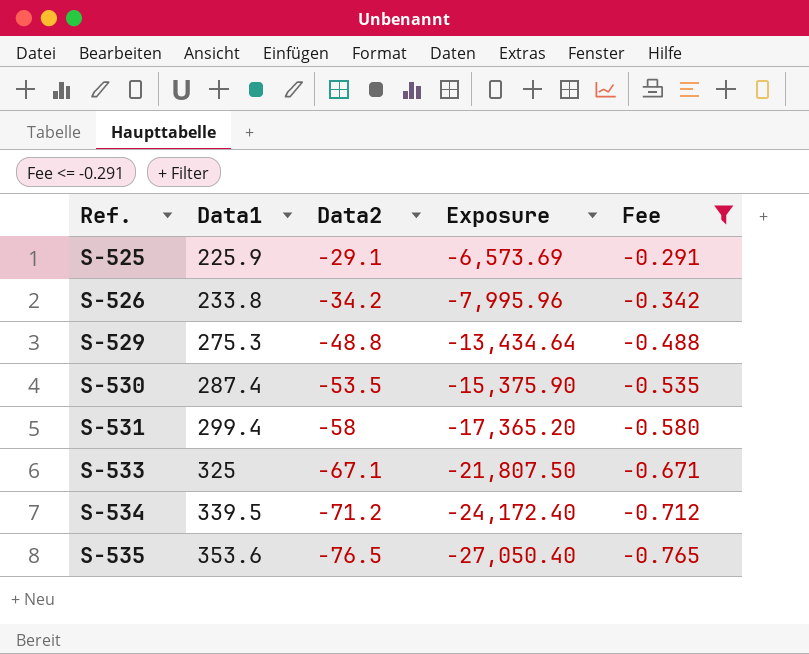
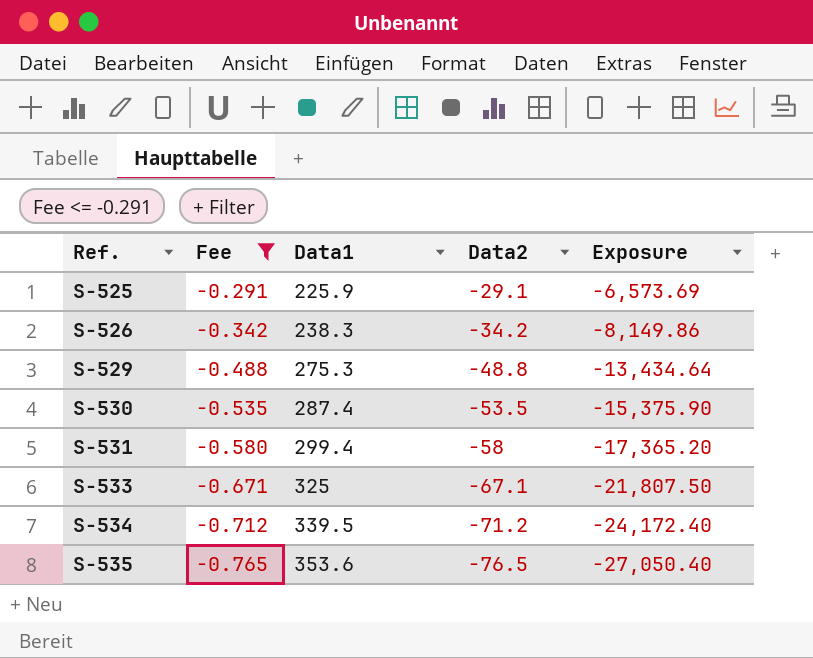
column Fee | position: 5 -> 2
S-526 | Data1: 233.8 -> 238.3
S-526 | Exposure: -7,995.96 -> -8,149.86

